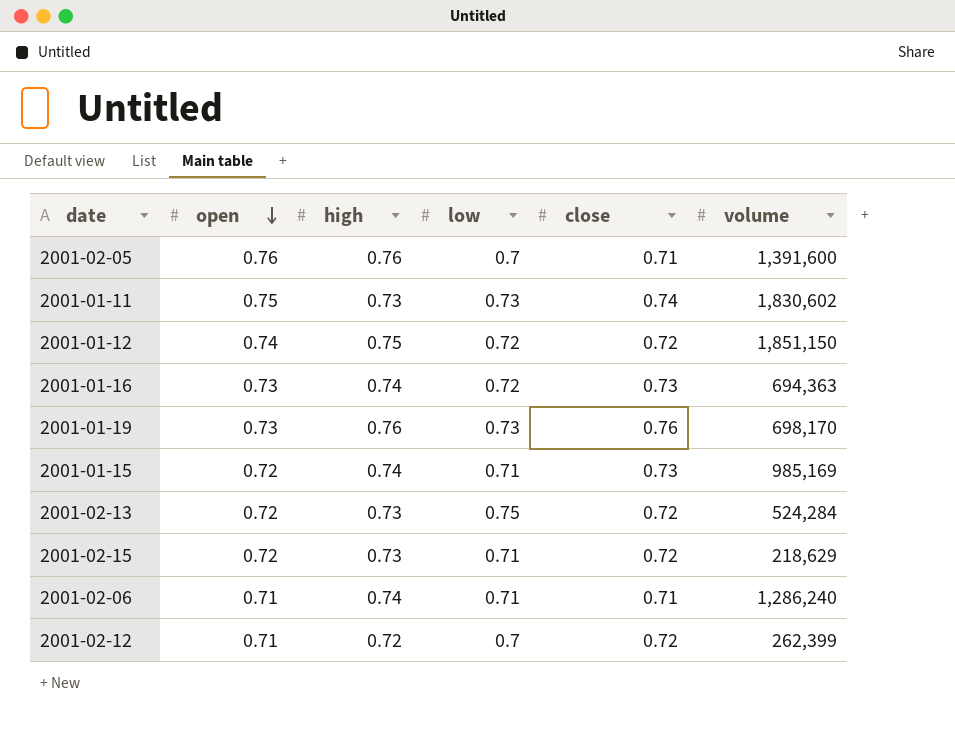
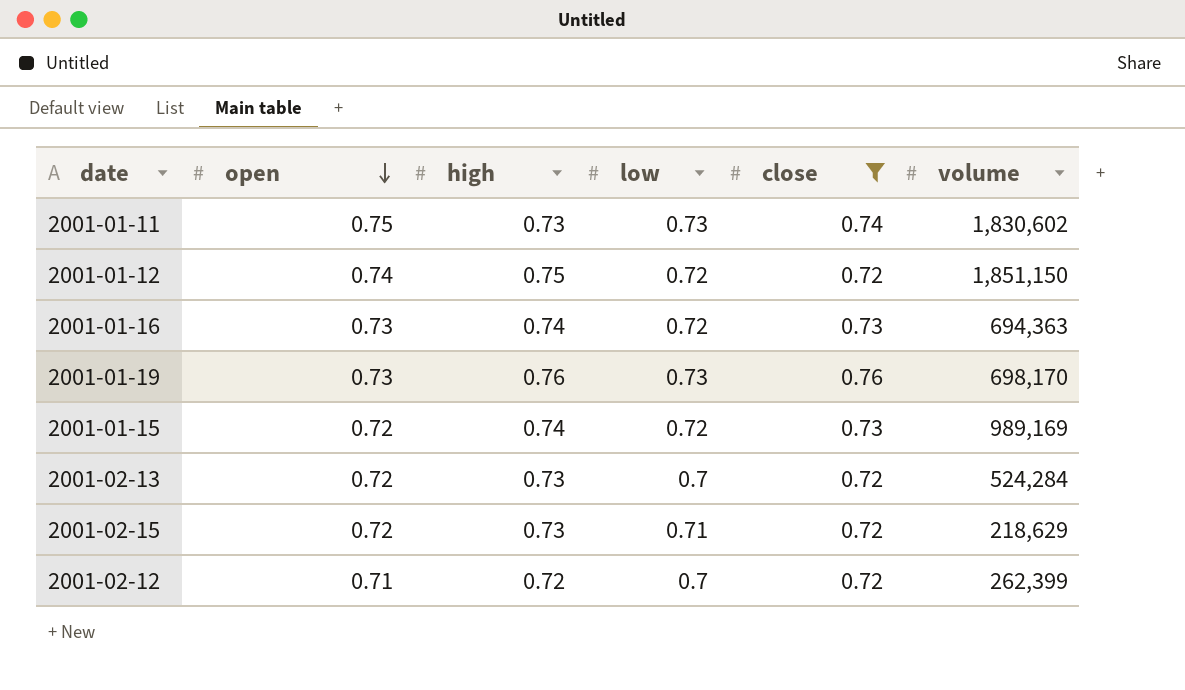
filter: none -> close != 0.71
2001-01-15 | low: 0.71 -> 0.72
2001-01-15 | volume: 985,169 -> 989,169
2001-02-13 | low: 0.75 -> 0.7

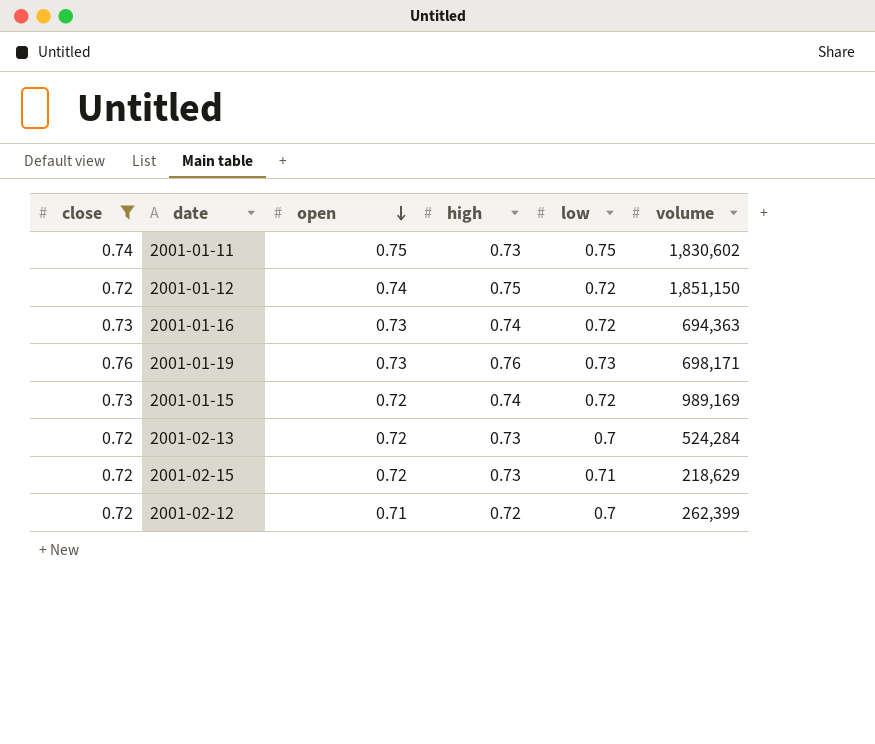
column close | position: 5 -> 1
2001-01-11 | low: 0.73 -> 0.75
2001-01-19 | volume: 698,170 -> 698,171

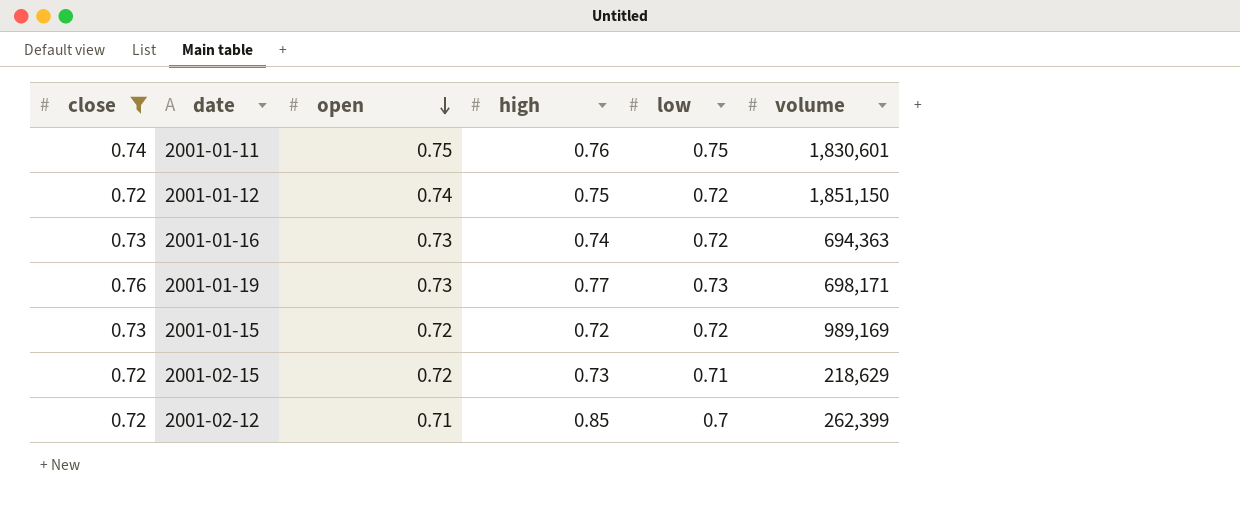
row 2001-02-13: 0.72 | 0.72 | 0.73 | 0.7 | 524,284 -> none
2001-01-11 | high: 0.73 -> 0.76
2001-01-11 | volume: 1,830,602 -> 1,830,601
2001-01-19 | high: 0.76 -> 0.77
2001-01-15 | high: 0.74 -> 0.72
2001-02-12 | high: 0.72 -> 0.85

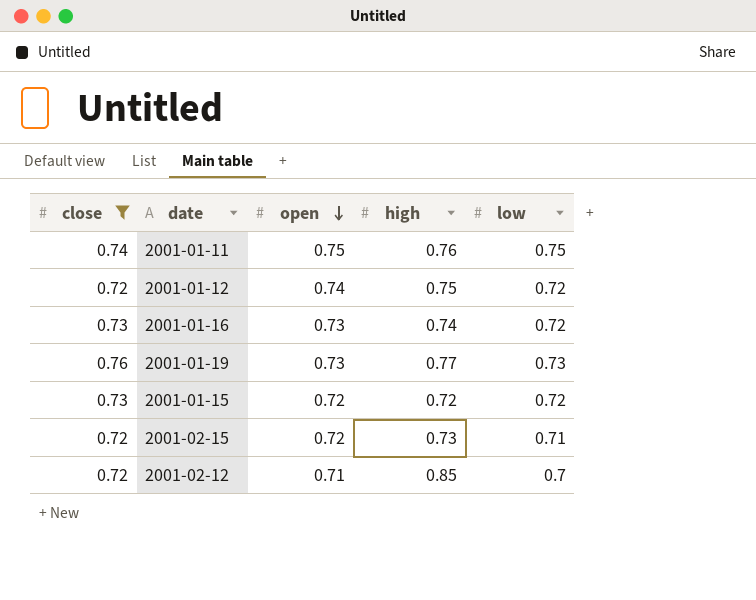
column volume | position: 6 -> none

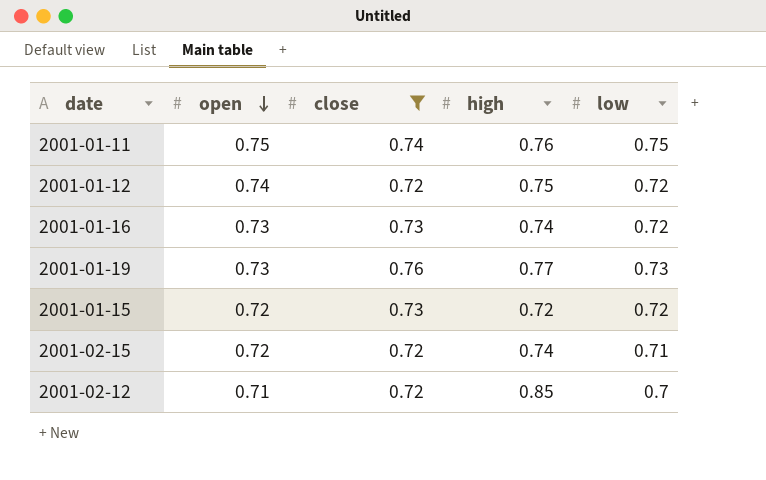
column close | position: 1 -> 3
2001-02-15 | high: 0.73 -> 0.74

